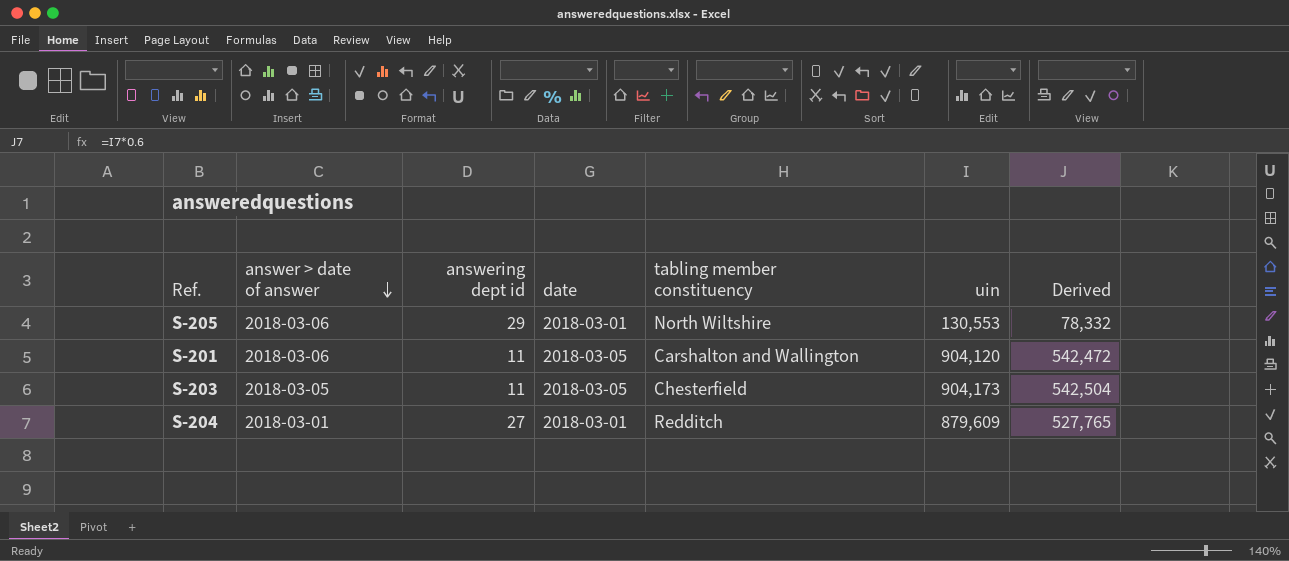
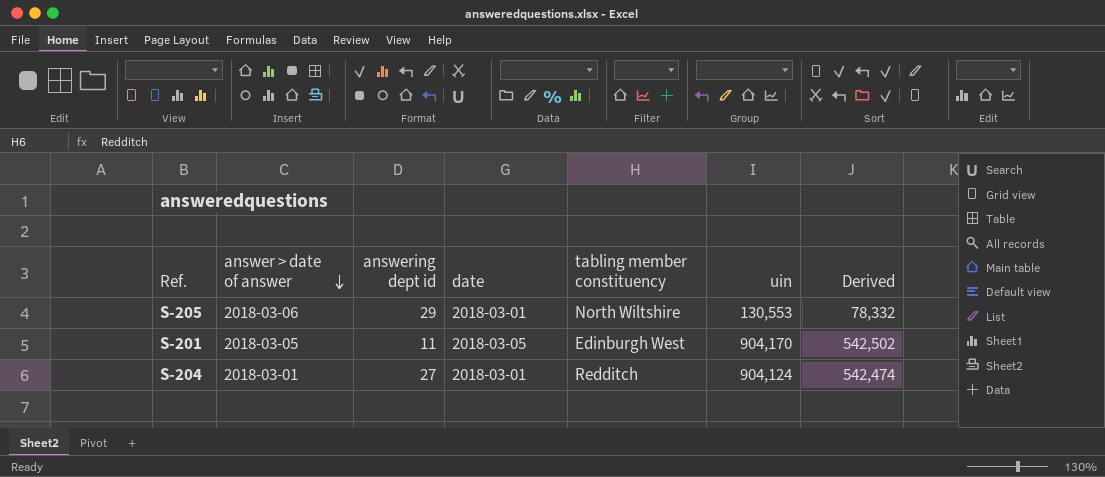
row S-203: 2018-03-05 | 11 | 2018-03-05 | Chesterfield | 904,173 | 542,504 -> none
S-201 | answer > date of answer: 2018-03-06 -> 2018-03-05
S-201 | tabling member constituency: Carshalton and Wallington -> Edinburgh West
S-201 | uin: 904,120 -> 904,170
S-201 | Derived: 542,472 -> 542,502
S-204 | uin: 879,609 -> 904,124
S-204 | Derived: 527,765 -> 542,474

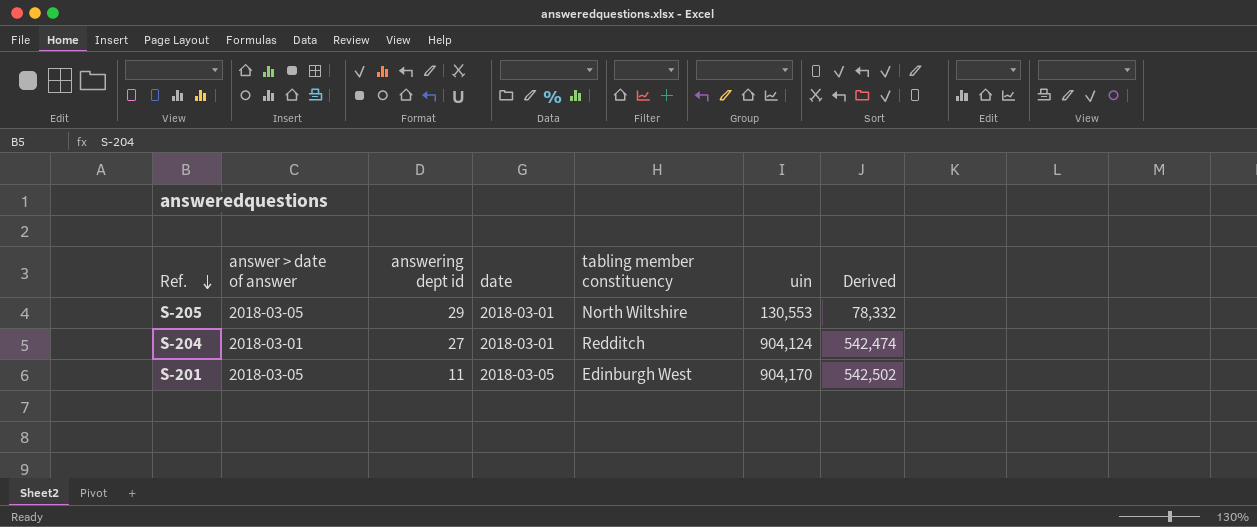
row order: answer > date of answer descending -> Ref. descending
S-205 | answer > date of answer: 2018-03-06 -> 2018-03-05

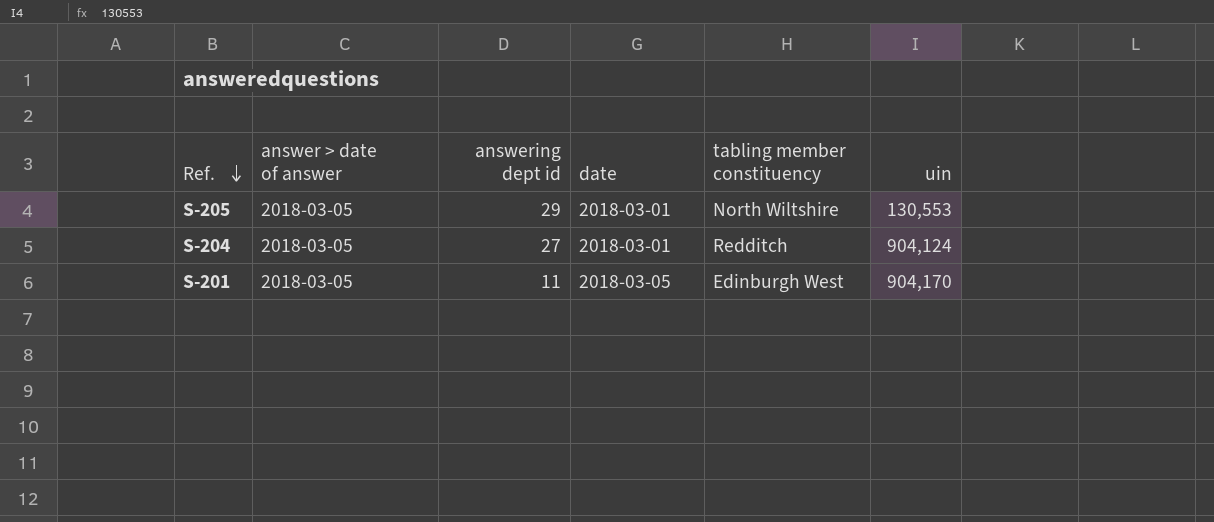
column Derived | formula: [uin] * 0.6 -> none
S-204 | answer > date of answer: 2018-03-01 -> 2018-03-05

